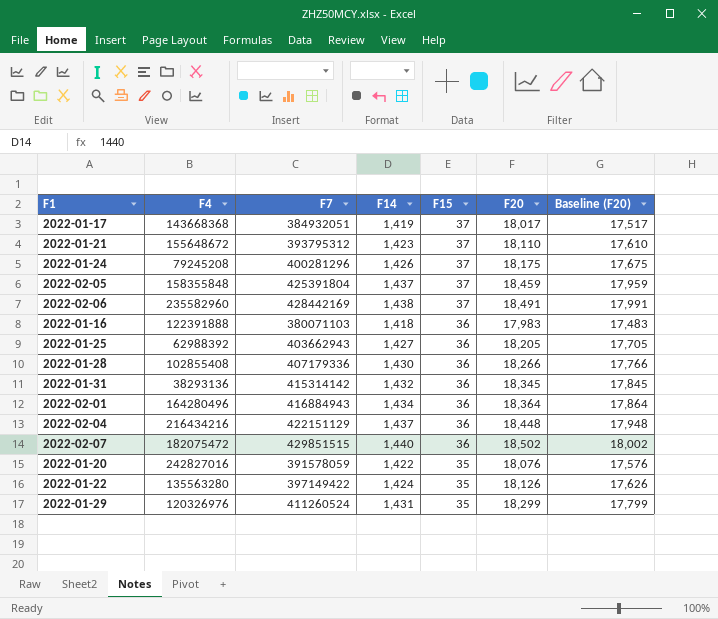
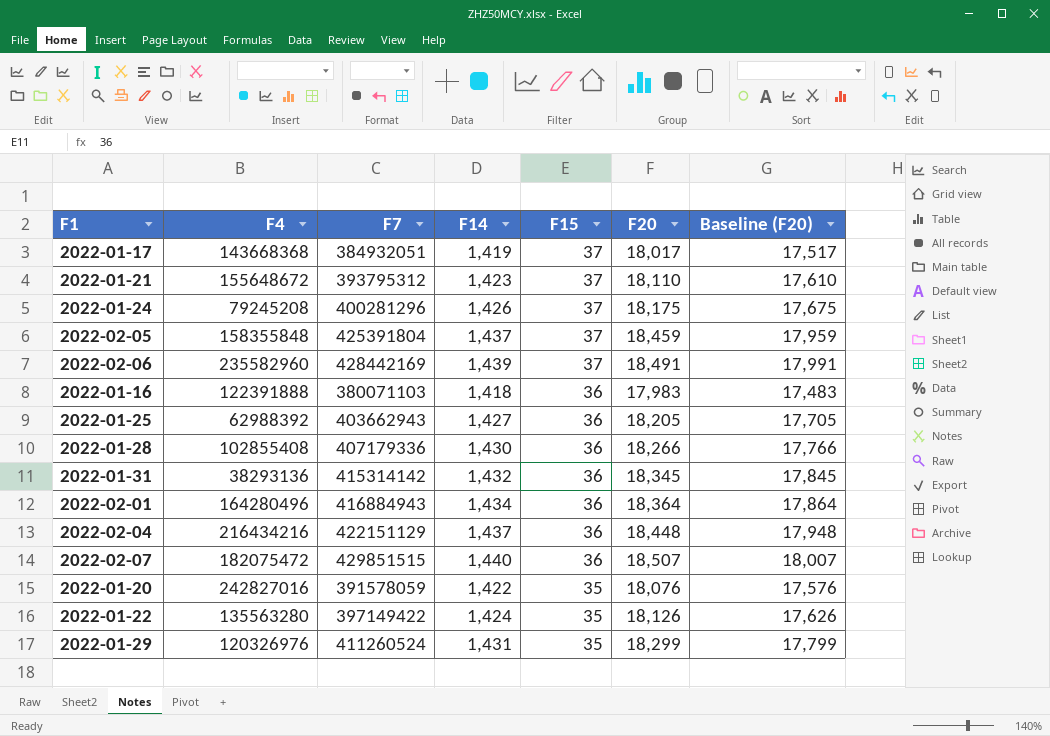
2022-02-06 | F14: 1,438 -> 1,439
2022-02-07 | F20: 18,502 -> 18,507
2022-02-07 | Baseline (F20): 18,002 -> 18,007

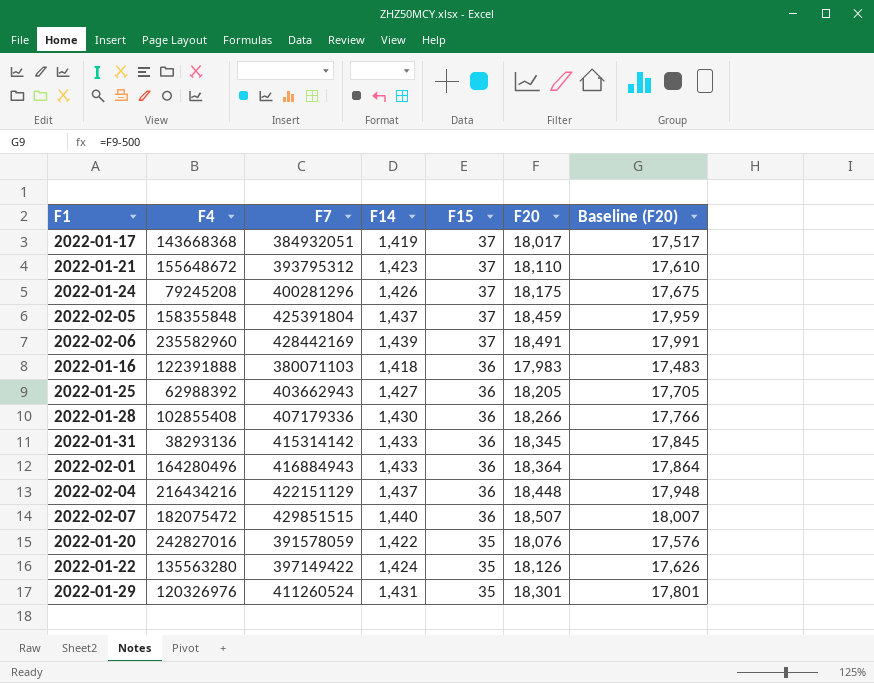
2022-01-31 | F14: 1,432 -> 1,433
2022-02-01 | F14: 1,434 -> 1,433
2022-01-29 | F20: 18,299 -> 18,301
2022-01-29 | Baseline (F20): 17,799 -> 17,801

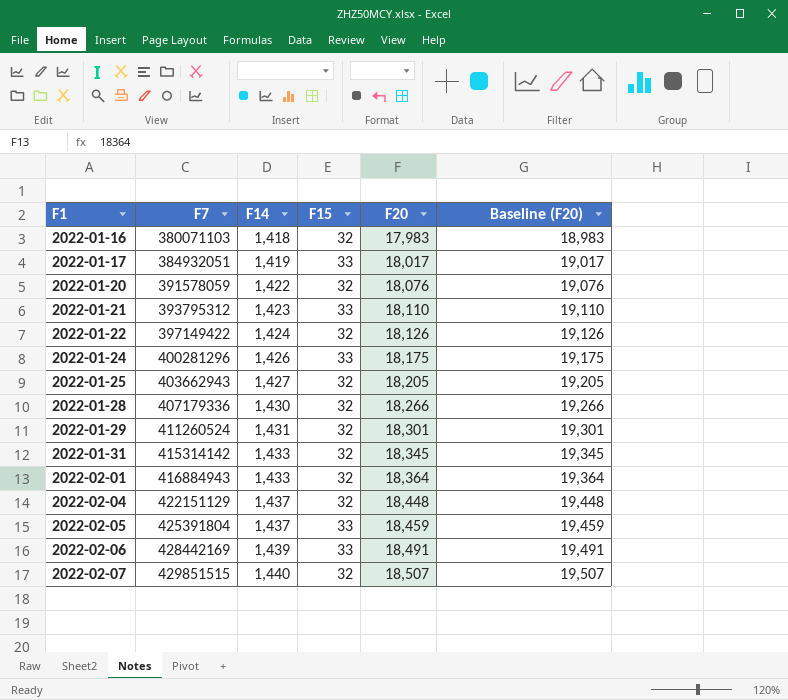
row order: F15 descending -> F1 ascending
column F4 | position: 2 -> none
column Baseline (F20) | formula: [F20] - 500 -> [F20] + 1000
2022-01-16 | F15: 36 -> 32
2022-01-17 | F15: 37 -> 33
2022-01-20 | F15: 35 -> 32
2022-01-21 | F15: 37 -> 33
2022-01-22 | F15: 35 -> 32
2022-01-24 | F15: 37 -> 33
2022-01-25 | F15: 36 -> 32
2022-01-28 | F15: 36 -> 32
2022-01-29 | F15: 35 -> 32
2022-01-31 | F15: 36 -> 32
2022-02-01 | F15: 36 -> 32
2022-02-04 | F15: 36 -> 32
2022-02-05 | F15: 37 -> 33
2022-02-06 | F15: 37 -> 33
2022-02-07 | F15: 36 -> 32

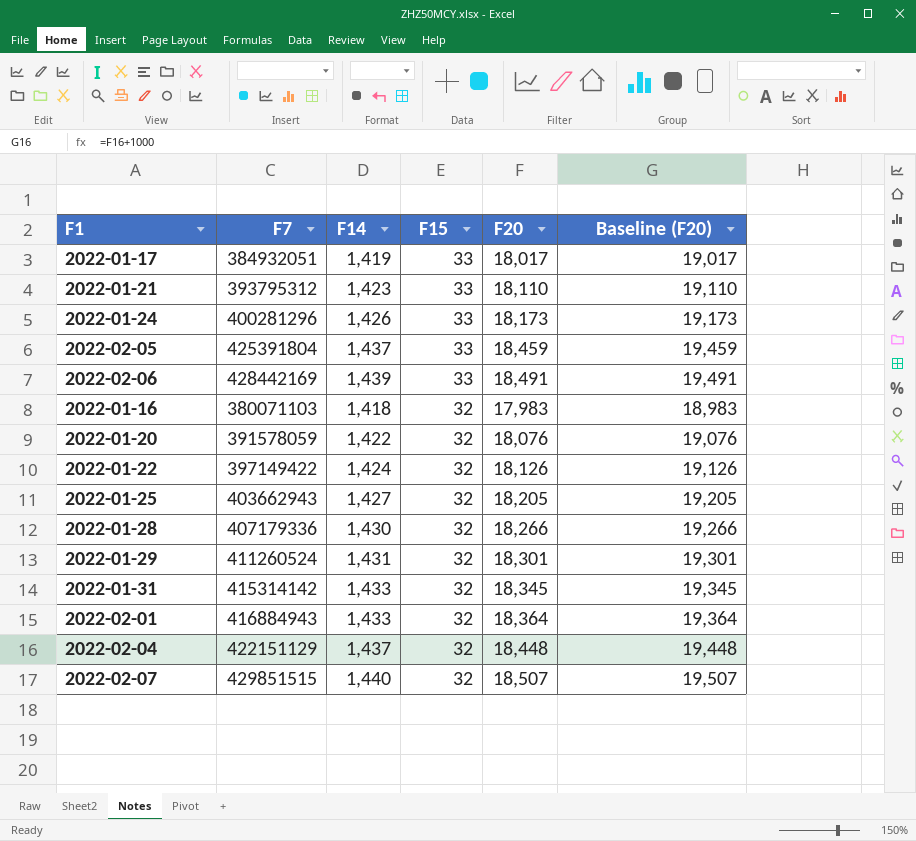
row order: F1 ascending -> F15 descending
2022-01-24 | F20: 18,175 -> 18,173
2022-01-24 | Baseline (F20): 19,175 -> 19,173

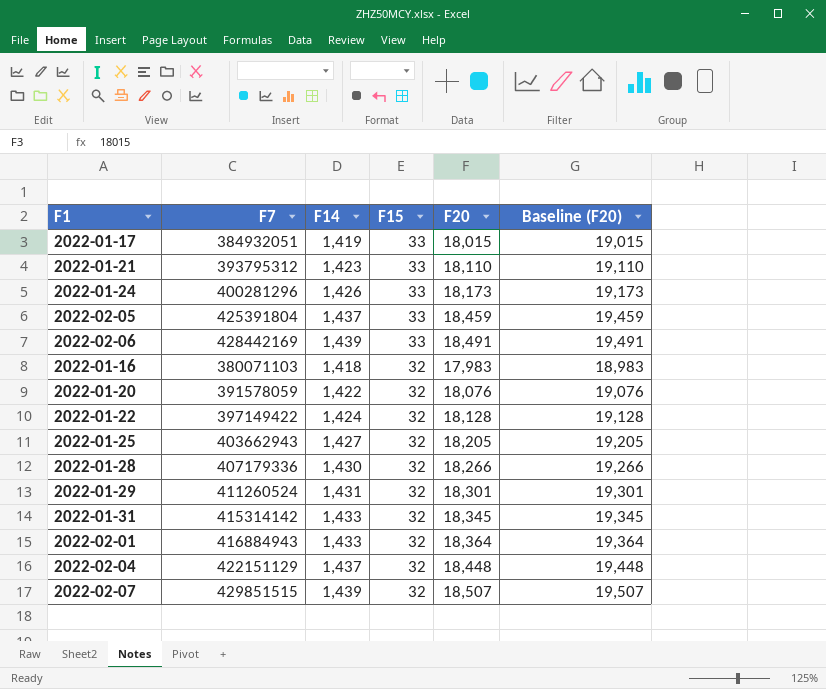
2022-01-17 | F20: 18,017 -> 18,015
2022-01-17 | Baseline (F20): 19,017 -> 19,015
2022-01-22 | F20: 18,126 -> 18,128
2022-01-22 | Baseline (F20): 19,126 -> 19,128
2022-02-07 | F14: 1,440 -> 1,439

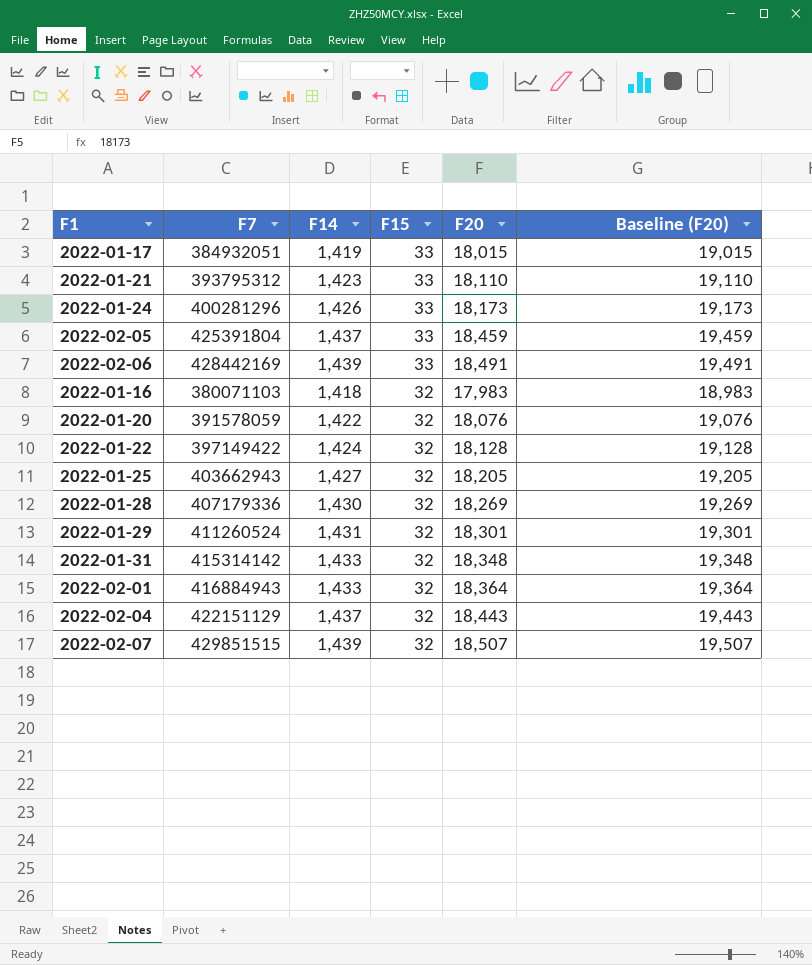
2022-01-28 | F20: 18,266 -> 18,269
2022-01-28 | Baseline (F20): 19,266 -> 19,269
2022-01-31 | F20: 18,345 -> 18,348
2022-01-31 | Baseline (F20): 19,345 -> 19,348
2022-02-04 | F20: 18,448 -> 18,443
2022-02-04 | Baseline (F20): 19,448 -> 19,443

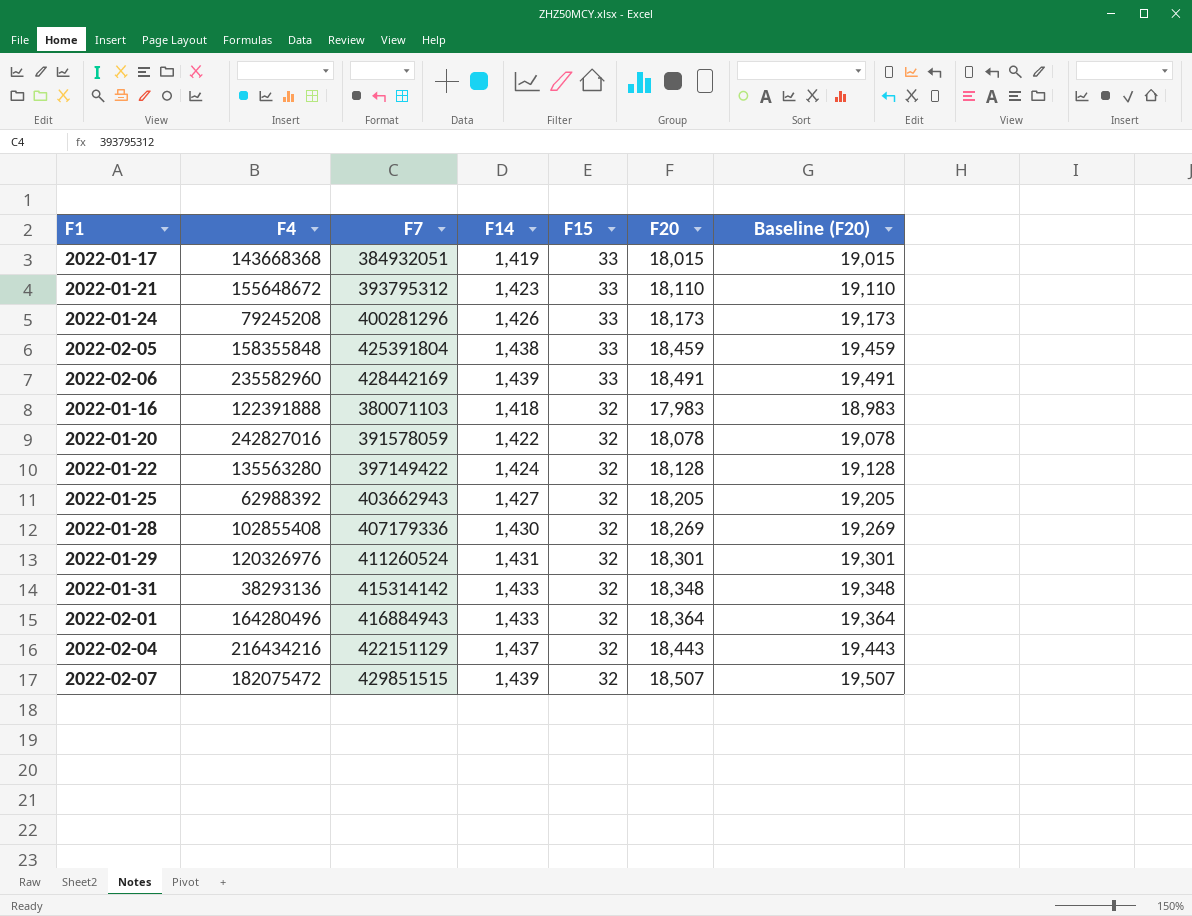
column F4 | position: none -> 2
2022-02-05 | F14: 1,437 -> 1,438
2022-01-20 | F20: 18,076 -> 18,078
2022-01-20 | Baseline (F20): 19,076 -> 19,078

